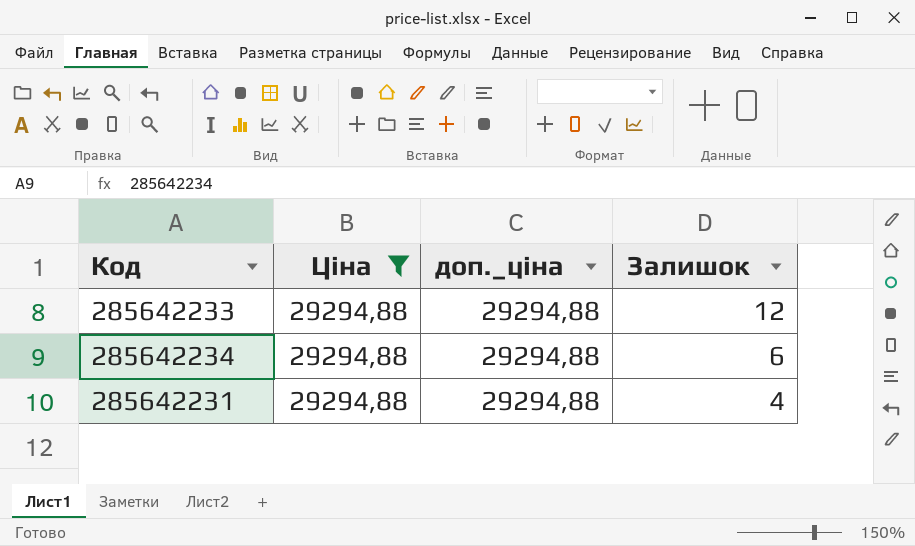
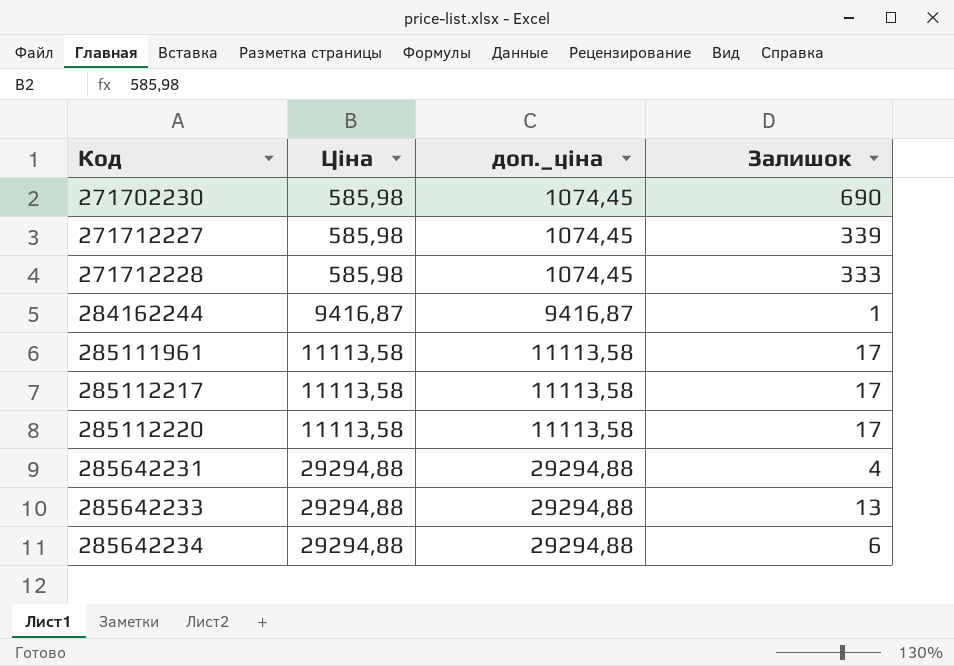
filter: Ціна = 29294,88 -> none
row order: Залишок descending -> Код ascending
285642233 | Залишок: 12 -> 13

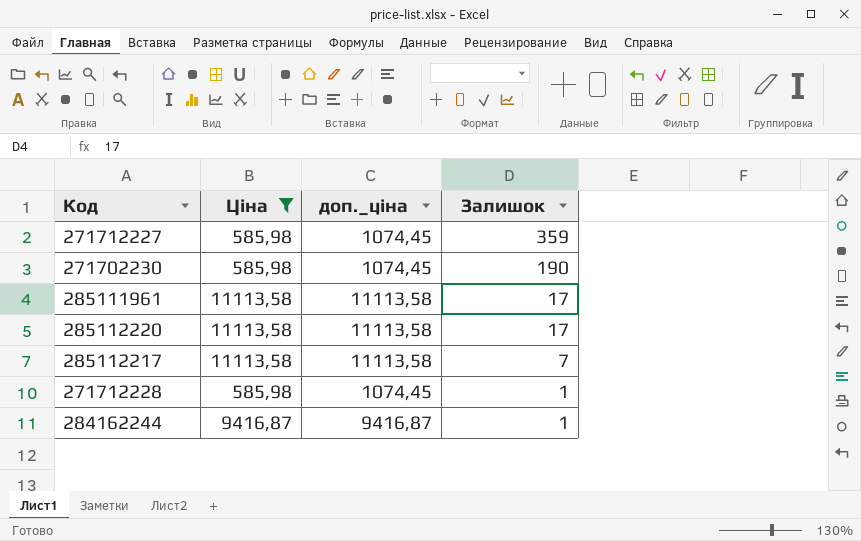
filter: none -> Ціна != 29294,88
row order: Код ascending -> Залишок descending
271712227 | Залишок: 339 -> 359
271702230 | Залишок: 690 -> 190
285112217 | Залишок: 17 -> 7
271712228 | Залишок: 333 -> 1

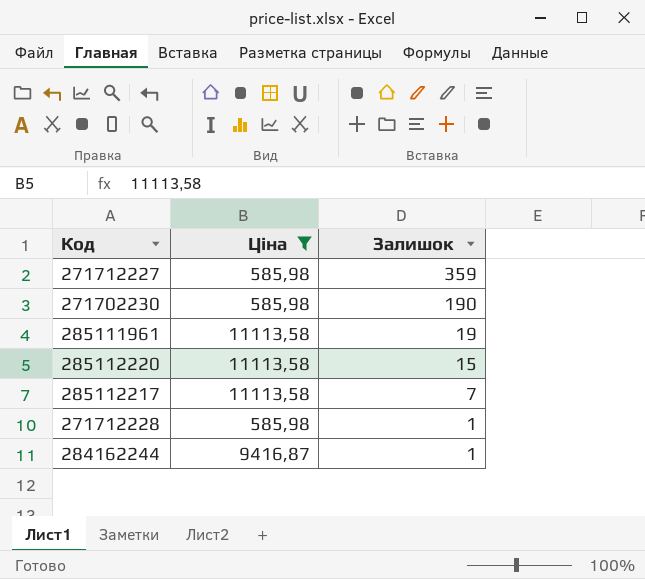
column доп._ціна | position: 3 -> none
285111961 | Залишок: 17 -> 19
285112220 | Залишок: 17 -> 15

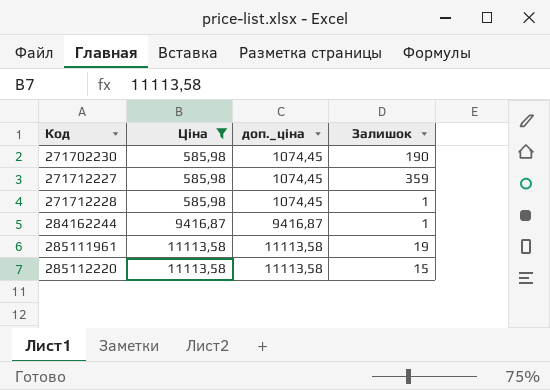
row order: Залишок descending -> Код ascending
column доп._ціна | position: none -> 3
row 285112217: 11113,58 | 7 -> none

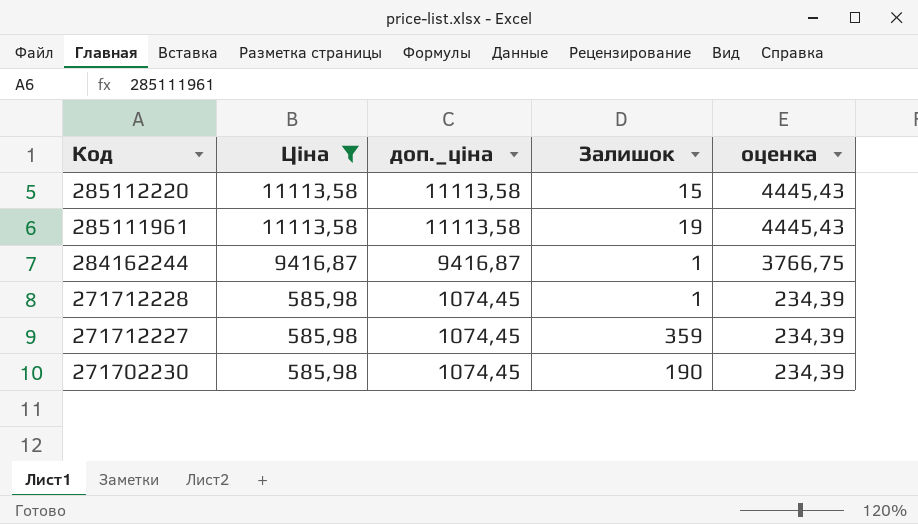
row order: Код ascending -> Код descending
column оценка | formula: none -> [Ціна] * 0,4

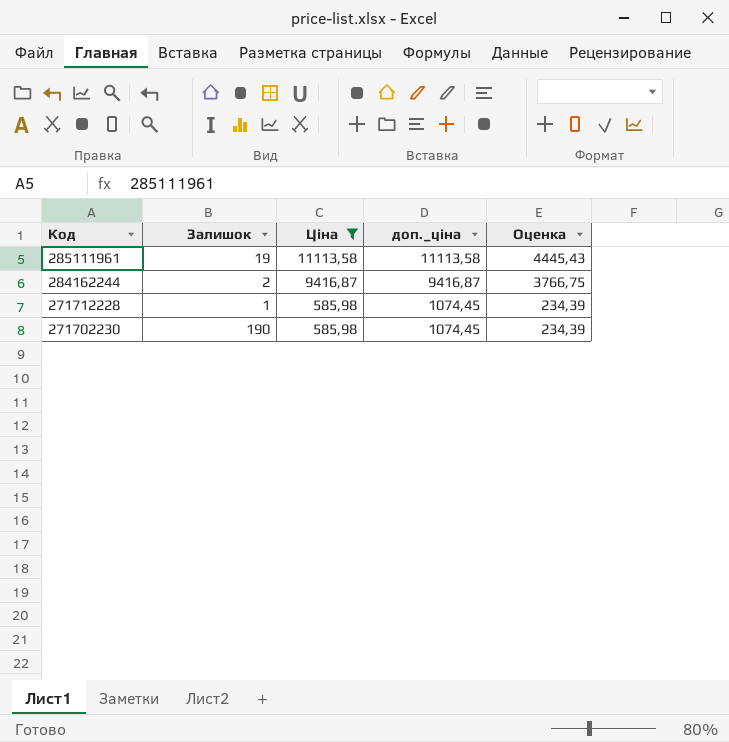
column Залишок | position: 4 -> 2
column name: оценка -> Оценка
row 285112220: 11113,58 | 11113,58 | 15 | 4445,43 -> none
row 271712227: 585,98 | 1074,45 | 359 | 234,39 -> none
284162244 | Залишок: 1 -> 2

